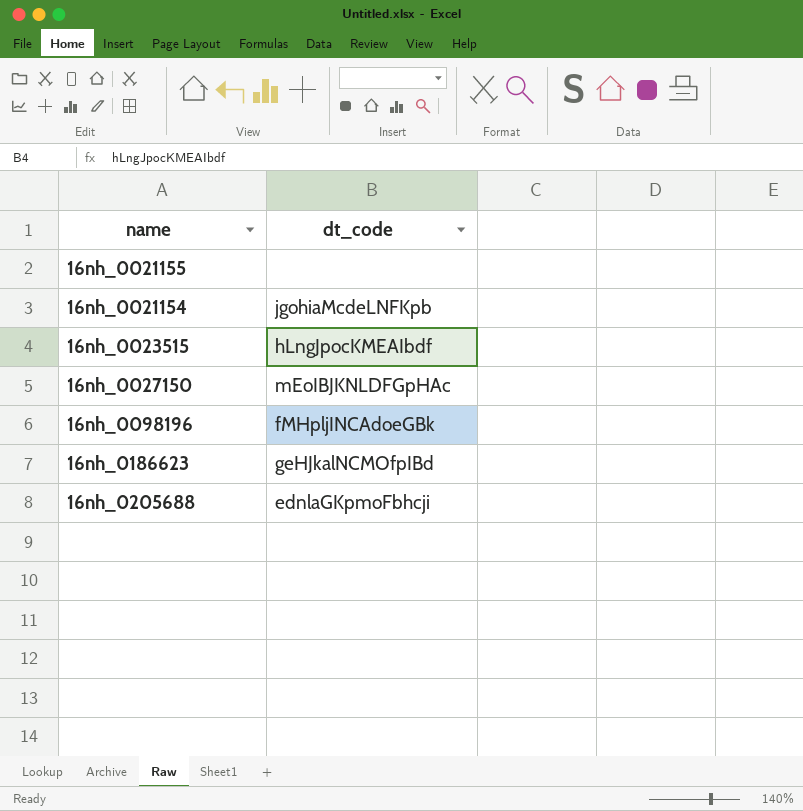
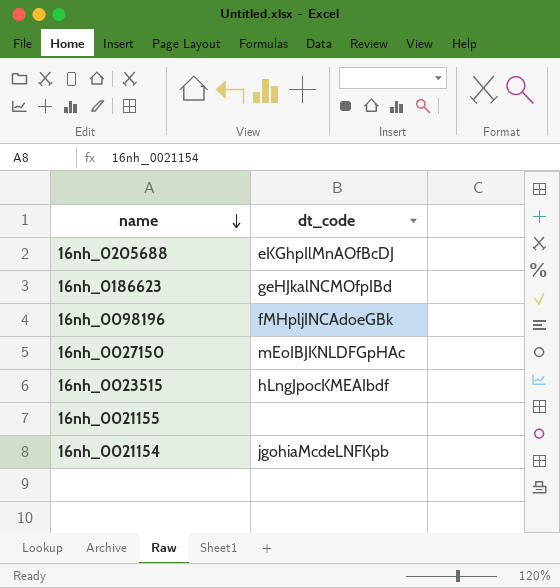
row order: none -> name descending
16nh_0205688 | dt_code: ednlaGKpmoFbhcji -> eKGhpIlMnAOfBcDJ

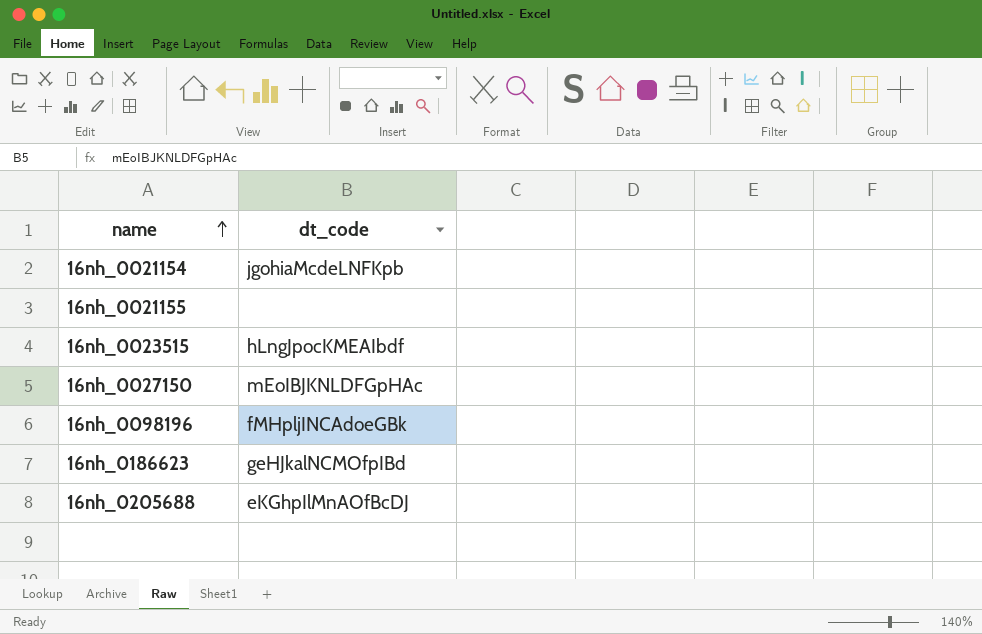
row order: name descending -> name ascending

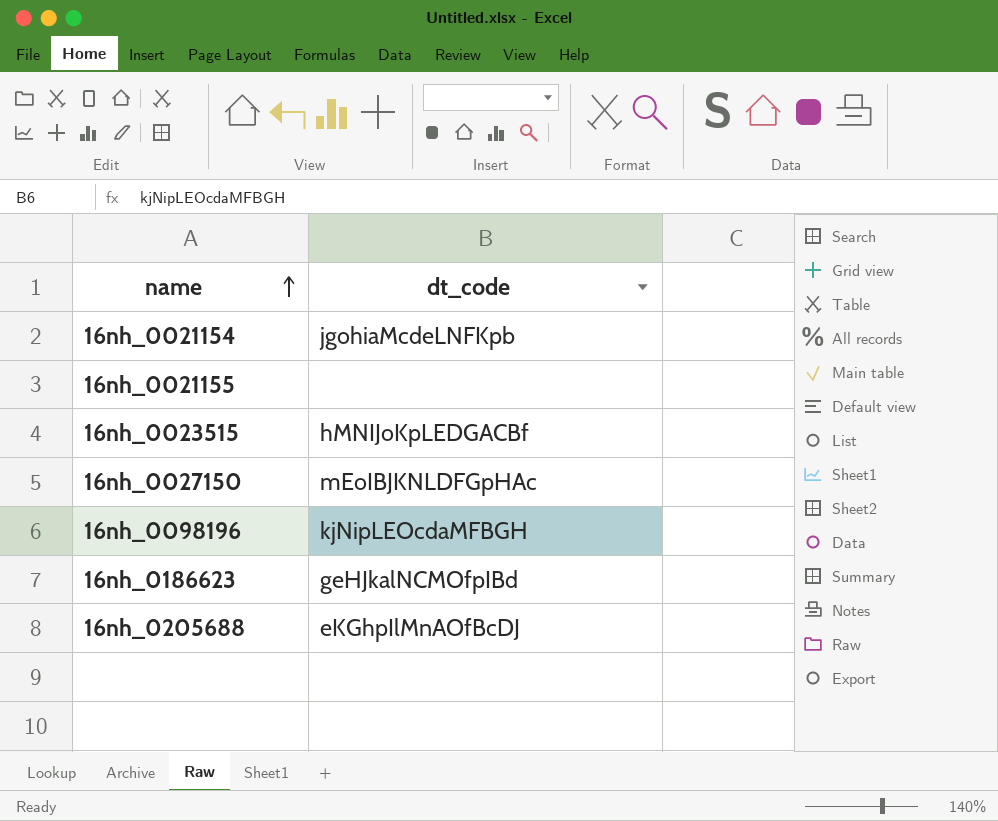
16nh_0023515 | dt_code: hLngJpocKMEAIbdf -> hMNIJoKpLEDGACBf
16nh_0098196 | dt_code: fMHpljINCAdoeGBk -> kjNipLEOcdaMFBGH

